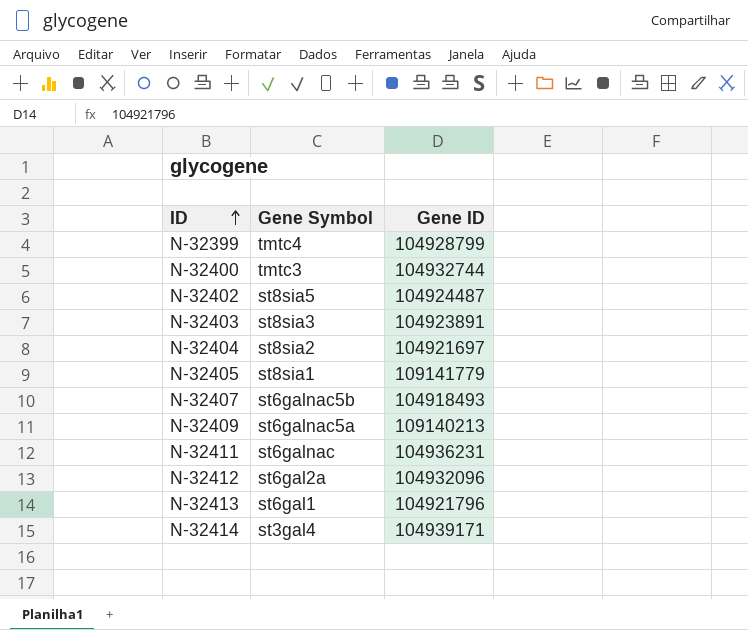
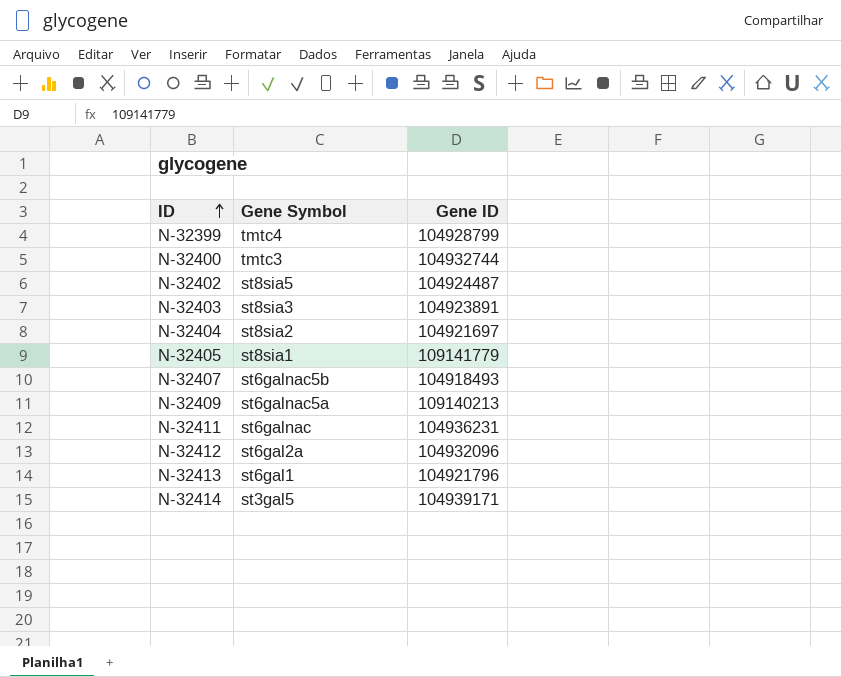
N-32414 | Gene Symbol: st3gal4 -> st3gal5

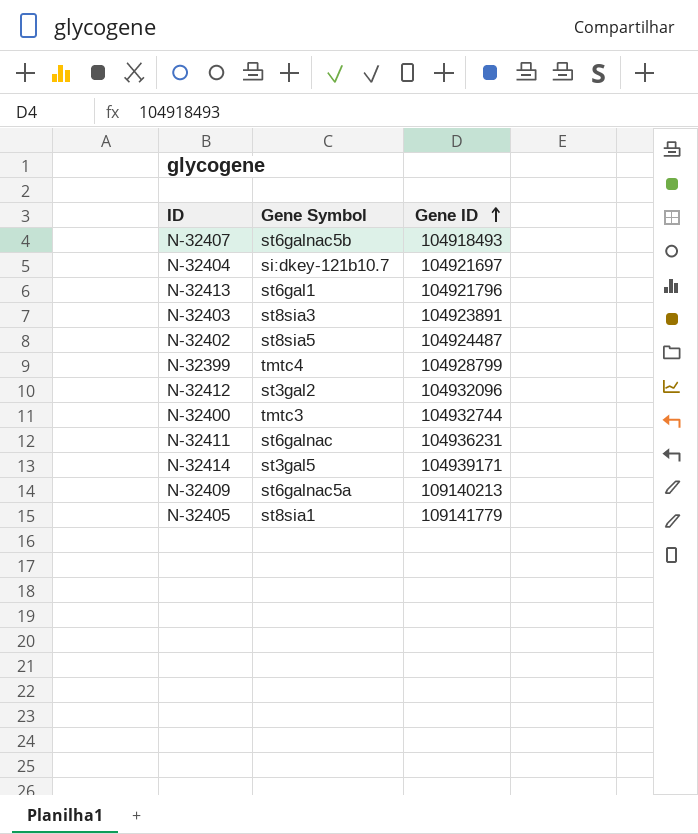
row order: ID ascending -> Gene ID ascending
N-32404 | Gene Symbol: st8sia2 -> si:dkey-121b10.7
N-32412 | Gene Symbol: st6gal2a -> st3gal2

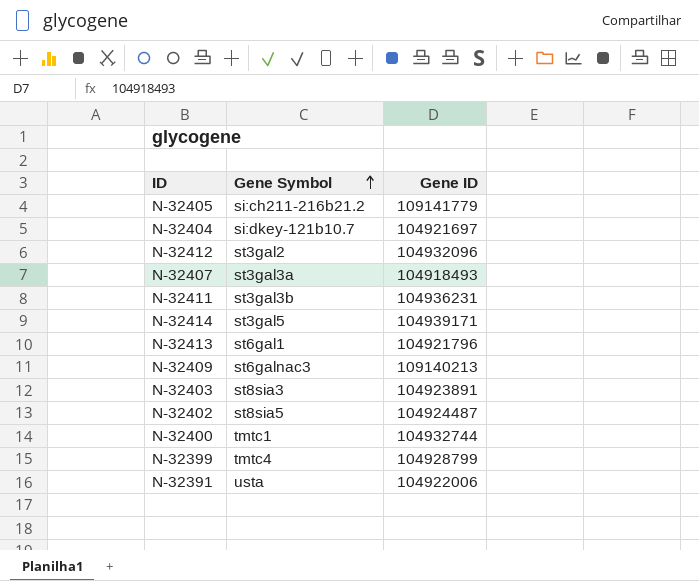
row order: Gene ID ascending -> Gene Symbol ascending
N-32405 | Gene Symbol: st8sia1 -> si:ch211-216b21.2
N-32407 | Gene Symbol: st6galnac5b -> st3gal3a
N-32411 | Gene Symbol: st6galnac -> st3gal3b
N-32409 | Gene Symbol: st6galnac5a -> st6galnac3
N-32400 | Gene Symbol: tmtc3 -> tmtc1
row N-32391: none -> usta | 104922006

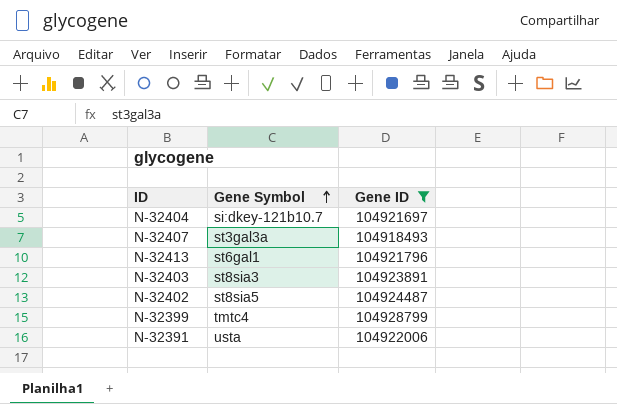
filter: none -> Gene ID <= 104928799

